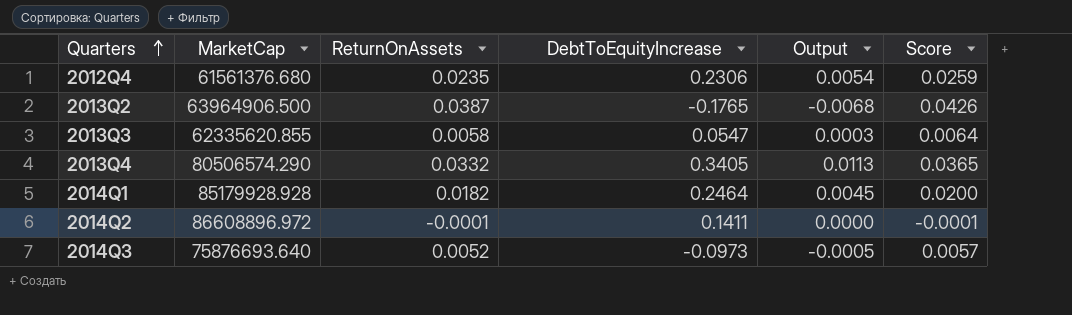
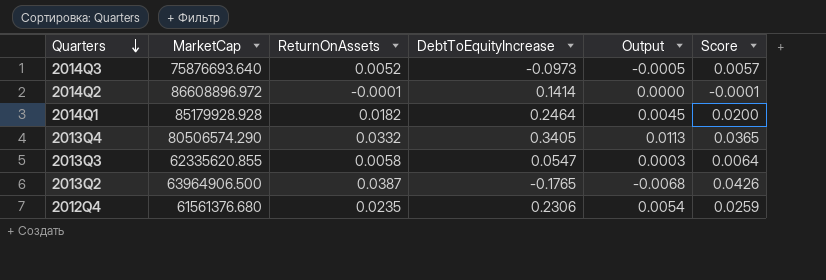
row order: Quarters ascending -> Quarters descending
2014Q2 | DebtToEquityIncrease: 0.1411 -> 0.1414

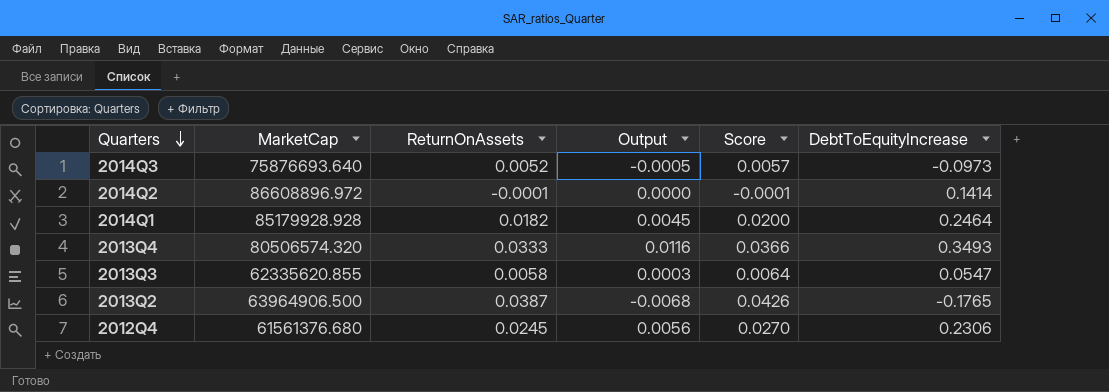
column DebtToEquityIncrease | position: 4 -> 6
2013Q4 | MarketCap: 80506574.290 -> 80506574.320
2013Q4 | ReturnOnAssets: 0.0332 -> 0.0333
2013Q4 | Output: 0.0113 -> 0.0116
2013Q4 | Score: 0.0365 -> 0.0366
2013Q4 | DebtToEquityIncrease: 0.3405 -> 0.3493
2012Q4 | ReturnOnAssets: 0.0235 -> 0.0245
2012Q4 | Output: 0.0054 -> 0.0056
2012Q4 | Score: 0.0259 -> 0.0270

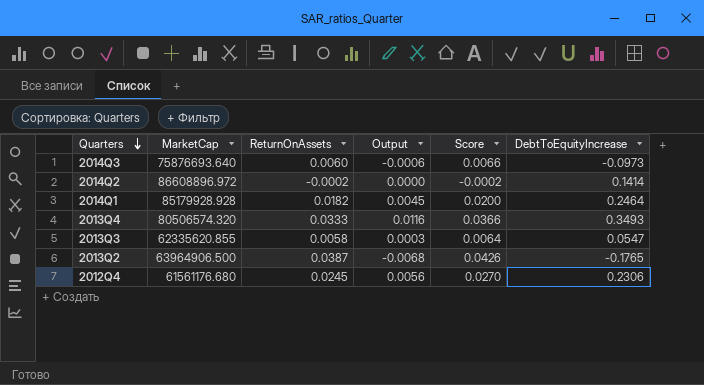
2014Q3 | ReturnOnAssets: 0.0052 -> 0.0060
2014Q3 | Output: -0.0005 -> -0.0006
2014Q3 | Score: 0.0057 -> 0.0066
2014Q2 | ReturnOnAssets: -0.0001 -> -0.0002
2014Q2 | Score: -0.0001 -> -0.0002
2012Q4 | MarketCap: 61561376.680 -> 61561176.680

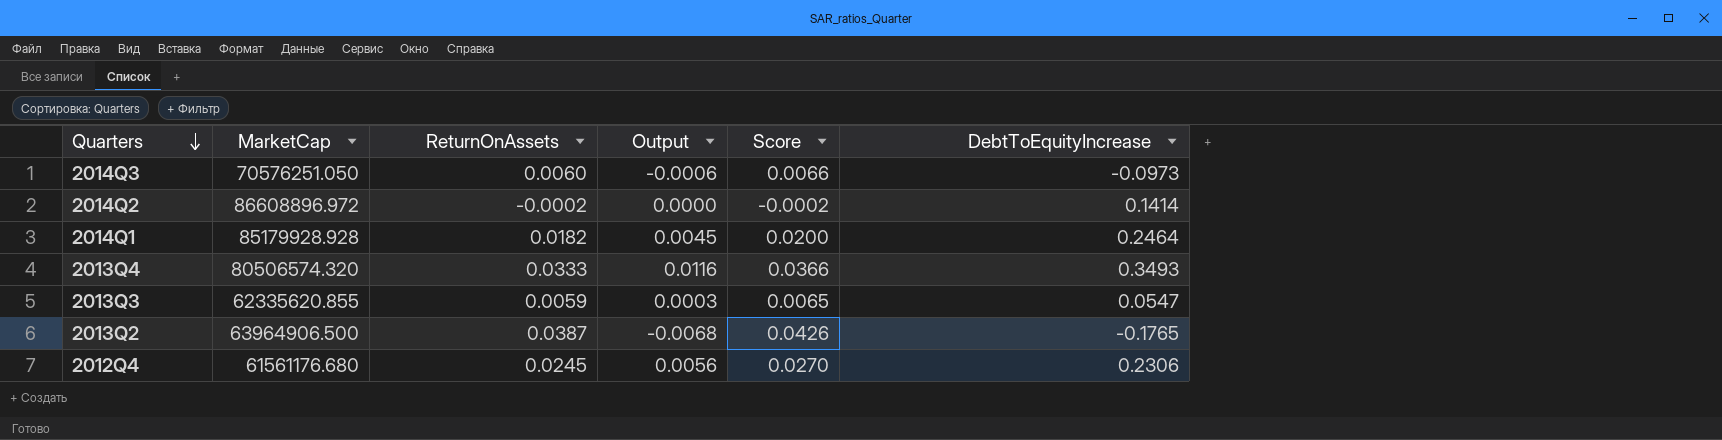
2014Q3 | MarketCap: 75876693.640 -> 70576251.050
2013Q3 | ReturnOnAssets: 0.0058 -> 0.0059
2013Q3 | Score: 0.0064 -> 0.0065

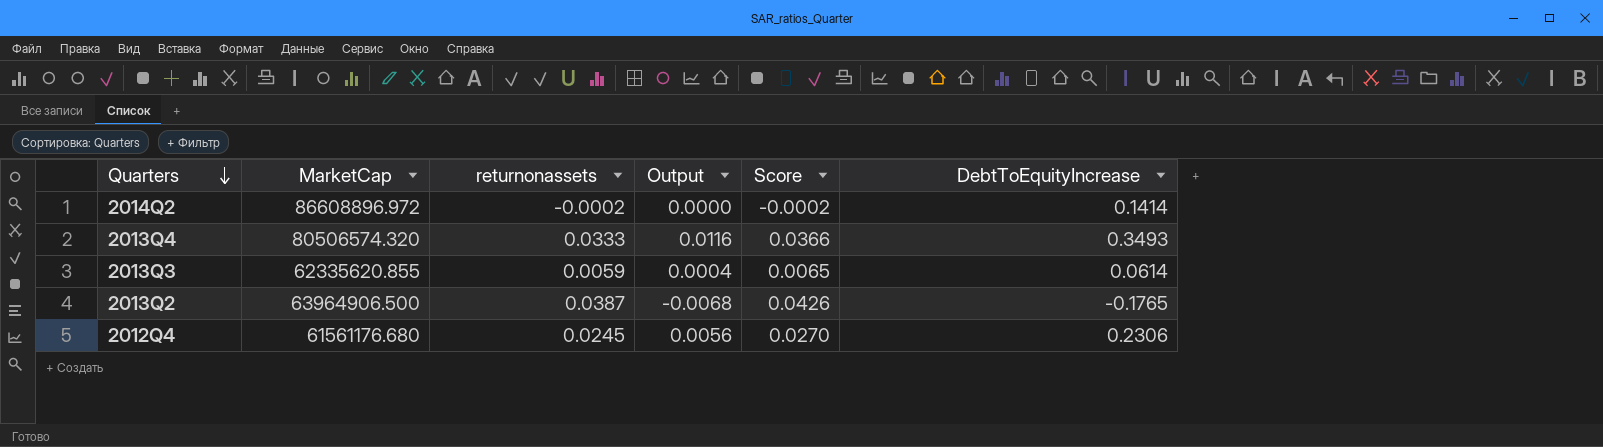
column name: ReturnOnAssets -> returnonassets
row 2014Q3: 70576251.050 | 0.0060 | -0.0006 | 0.0066 | -0.0973 -> none
row 2014Q1: 85179928.928 | 0.0182 | 0.0045 | 0.0200 | 0.2464 -> none
2013Q3 | Output: 0.0003 -> 0.0004
2013Q3 | DebtToEquityIncrease: 0.0547 -> 0.0614

